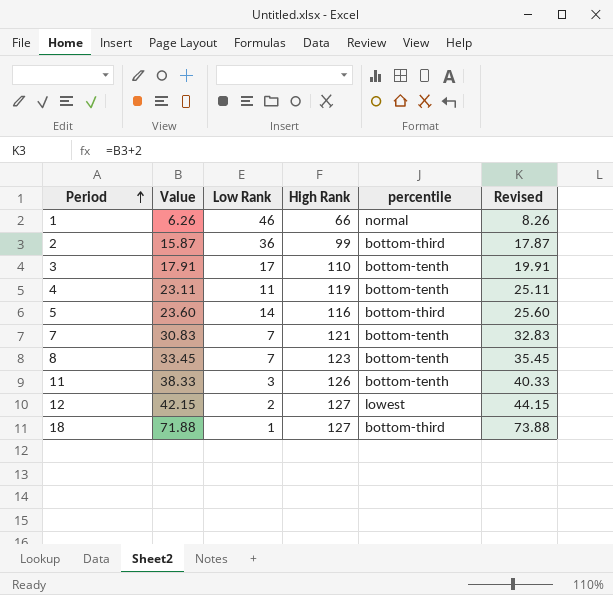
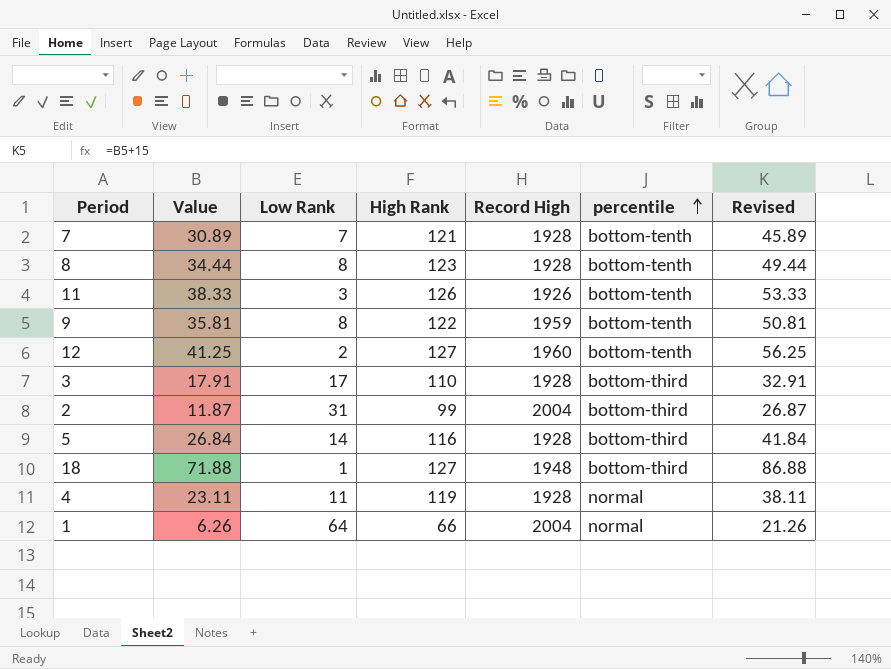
row order: Period ascending -> percentile ascending
column Record High | position: none -> 5
column Revised | formula: [Value] + 2 -> [Value] + 15
7 | Value: 30.83 -> 30.89
8 | Value: 33.45 -> 34.44
8 | Low Rank: 7 -> 8
row 9: none -> 35.81 | 8 | 122 | 1959 | bottom-tenth | 50.81
12 | Value: 42.15 -> 41.25
12 | percentile: lowest -> bottom-tenth
3 | percentile: bottom-tenth -> bottom-third
2 | Value: 15.87 -> 11.87
2 | Low Rank: 36 -> 31
5 | Value: 23.60 -> 26.84
4 | percentile: bottom-tenth -> normal
1 | Low Rank: 46 -> 64

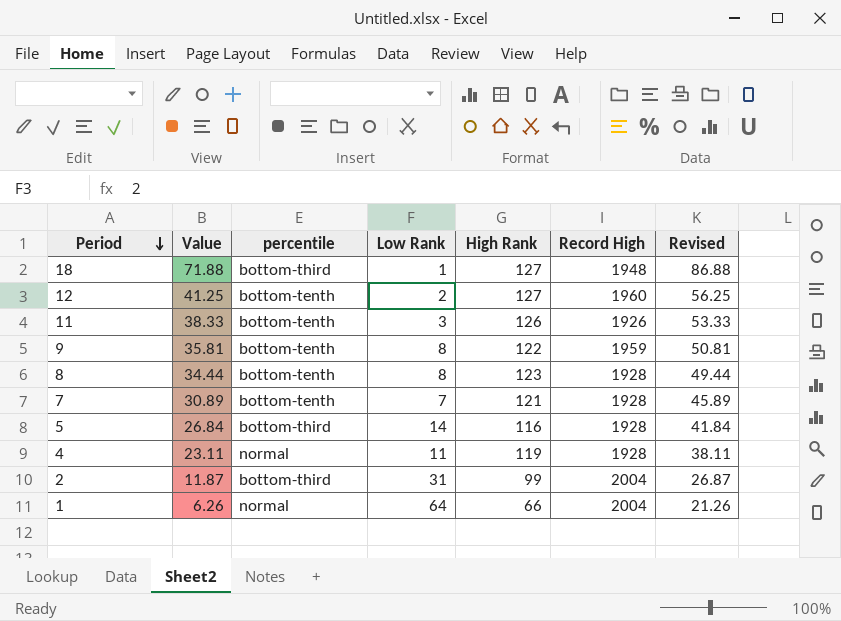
row order: percentile ascending -> Period descending
column percentile | position: 6 -> 3
row 3: 17.91 | 17 | 110 | 1928 | bottom-third | 32.91 -> none

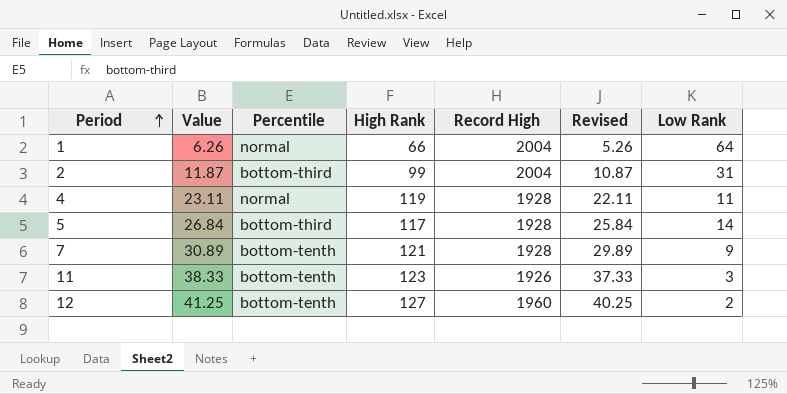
row order: Period descending -> Period ascending
column name: percentile -> Percentile
column Revised | formula: [Value] + 15 -> [Value] - 1
column Low Rank | position: 4 -> 7
row 18: 71.88 | bottom-third | 1 | 127 | 1948 | 86.88 -> none
row 9: 35.81 | bottom-tenth | 8 | 122 | 1959 | 50.81 -> none
row 8: 34.44 | bottom-tenth | 8 | 123 | 1928 | 49.44 -> none
5 | High Rank: 116 -> 117
7 | Low Rank: 7 -> 9
11 | High Rank: 126 -> 123

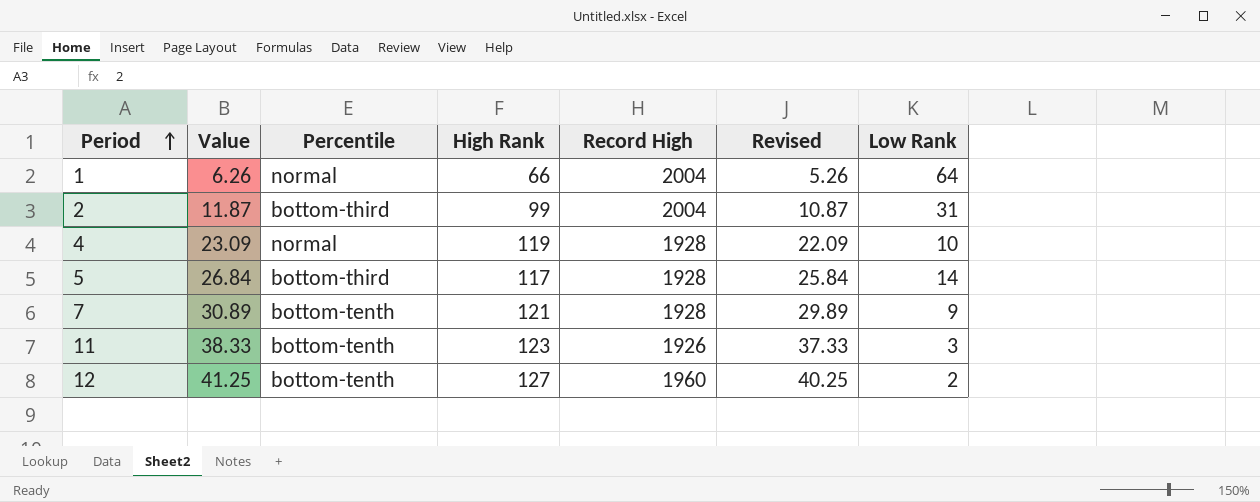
4 | Value: 23.11 -> 23.09
4 | Revised: 22.11 -> 22.09
4 | Low Rank: 11 -> 10

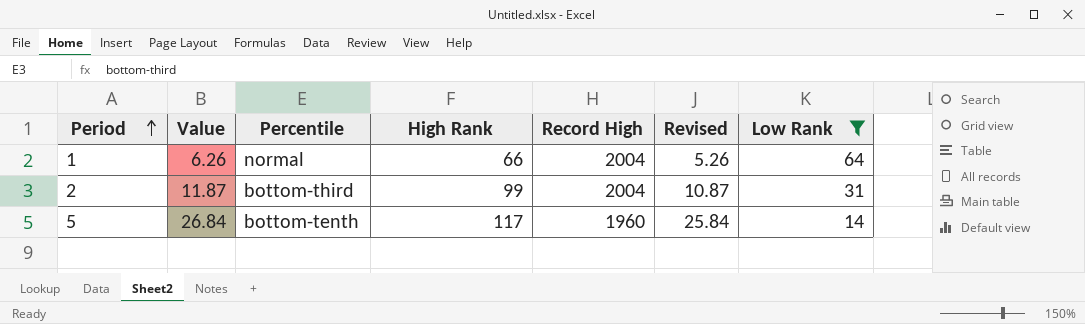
filter: none -> Low Rank >= 14
5 | Percentile: bottom-third -> bottom-tenth
5 | Record High: 1928 -> 1960

